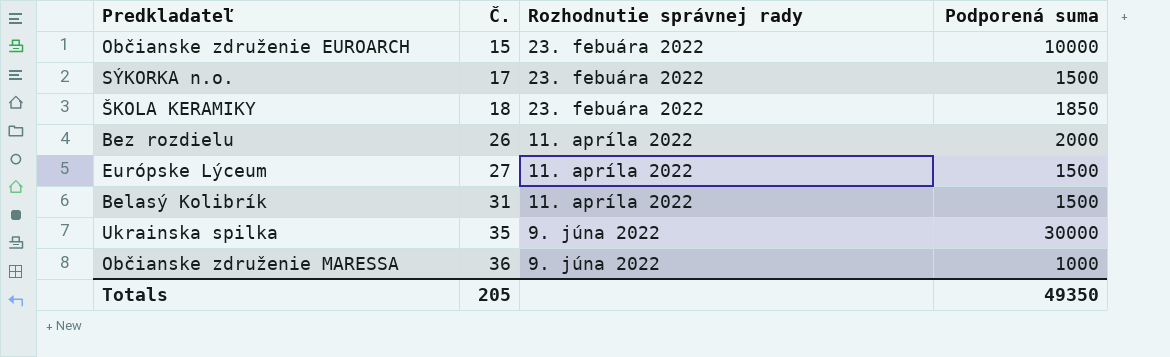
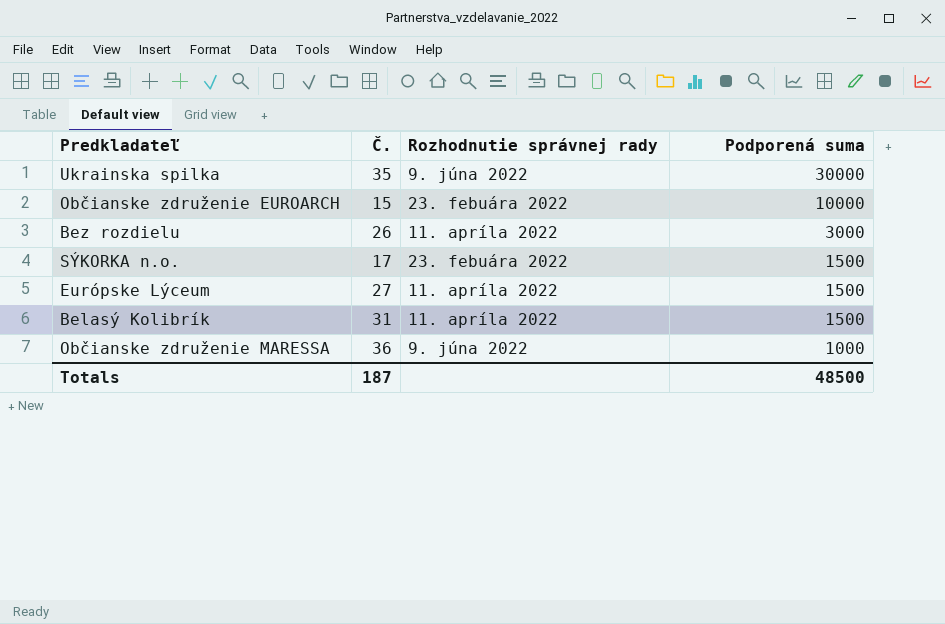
row order: Č. ascending -> Podporená suma descending
row ŠKOLA KERAMIKY: 18 | 23. febuára 2022 | 1850 -> none
Bez rozdielu | Podporená suma: 2000 -> 3000
Totals | Č.: 205 -> 187
Totals | Podporená suma: 49350 -> 48500

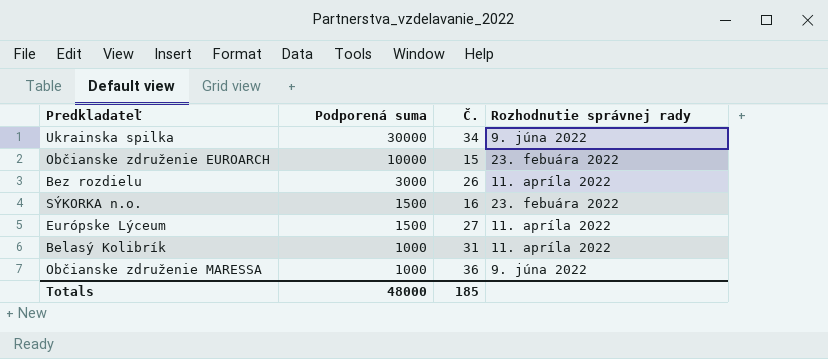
column Podporená suma | position: 4 -> 2
Ukrainska spilka | Č.: 35 -> 34
SÝKORKA n.o. | Č.: 17 -> 16
Belasý Kolibrík | Podporená suma: 1500 -> 1000
Totals | Podporená suma: 48500 -> 48000
Totals | Č.: 187 -> 185

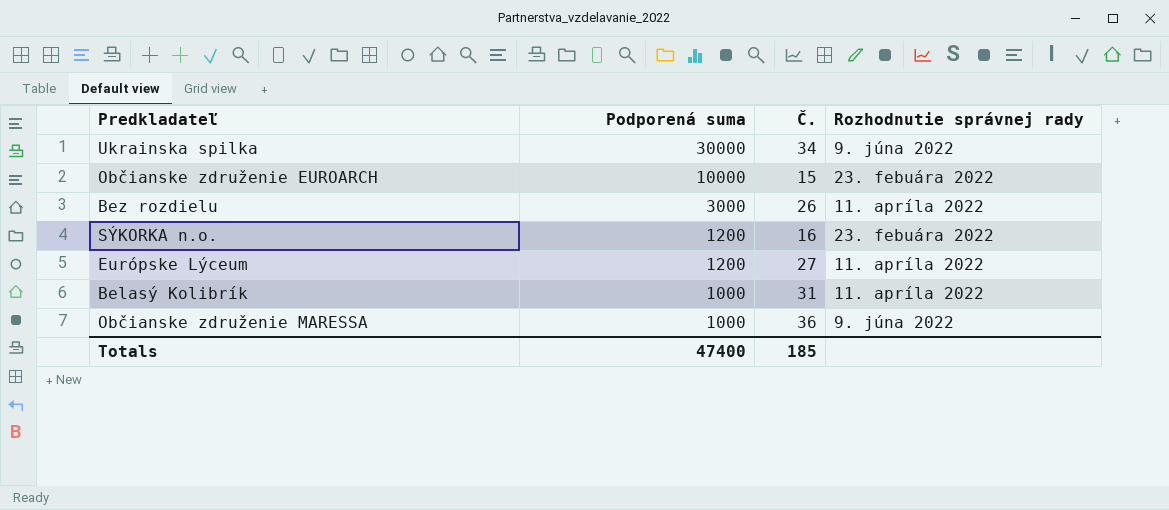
SÝKORKA n.o. | Podporená suma: 1500 -> 1200
Európske Lýceum | Podporená suma: 1500 -> 1200
Totals | Podporená suma: 48000 -> 47400

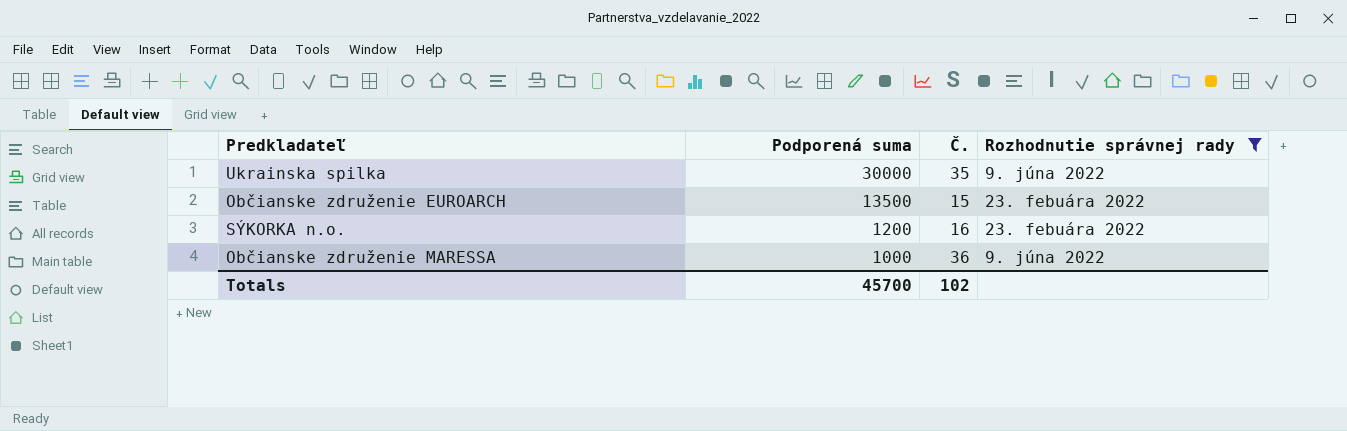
filter: none -> Rozhodnutie správnej rady != 11. apríla 2022
Ukrainska spilka | Č.: 34 -> 35
Občianske združenie EUROARCH | Podporená suma: 10000 -> 13500
Totals | Podporená suma: 47400 -> 45700
Totals | Č.: 185 -> 102

